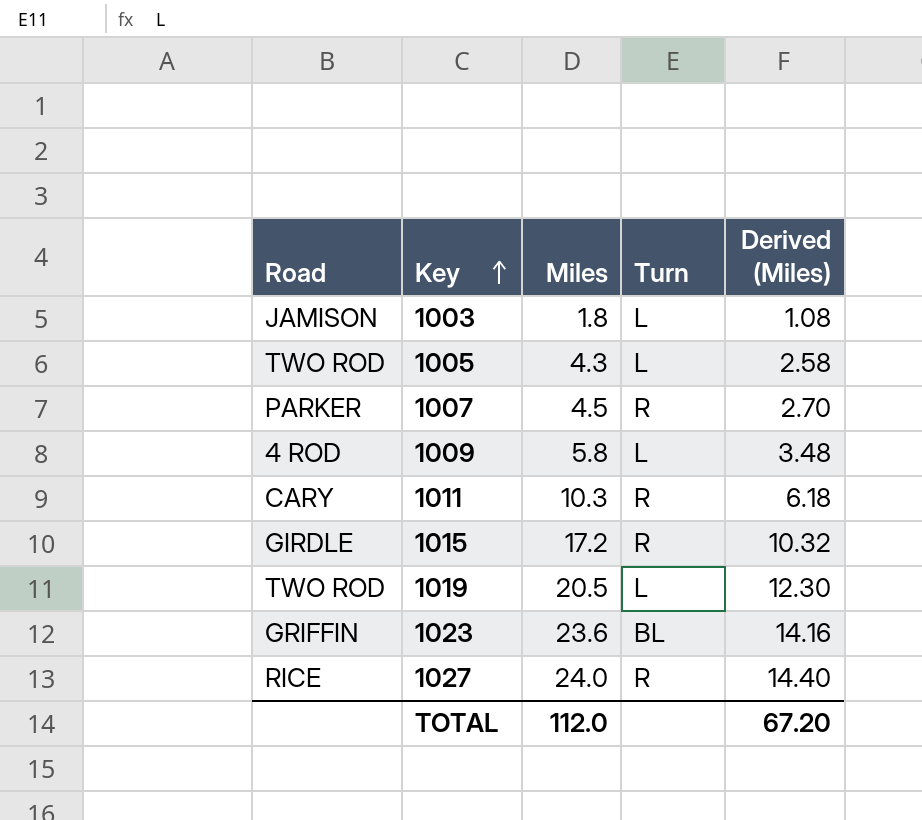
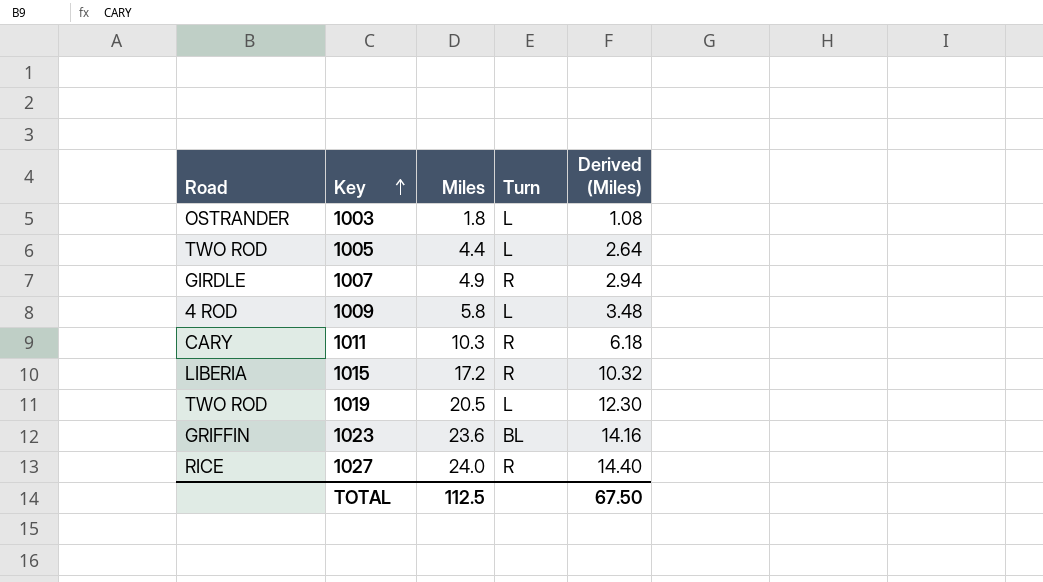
1003 | Road: JAMISON -> OSTRANDER
1005 | Miles: 4.3 -> 4.4
1005 | Derived (Miles): 2.58 -> 2.64
1007 | Road: PARKER -> GIRDLE
1007 | Miles: 4.5 -> 4.9
1007 | Derived (Miles): 2.70 -> 2.94
1015 | Road: GIRDLE -> LIBERIA
TOTAL | Miles: 112.0 -> 112.5
TOTAL | Derived (Miles): 67.20 -> 67.50

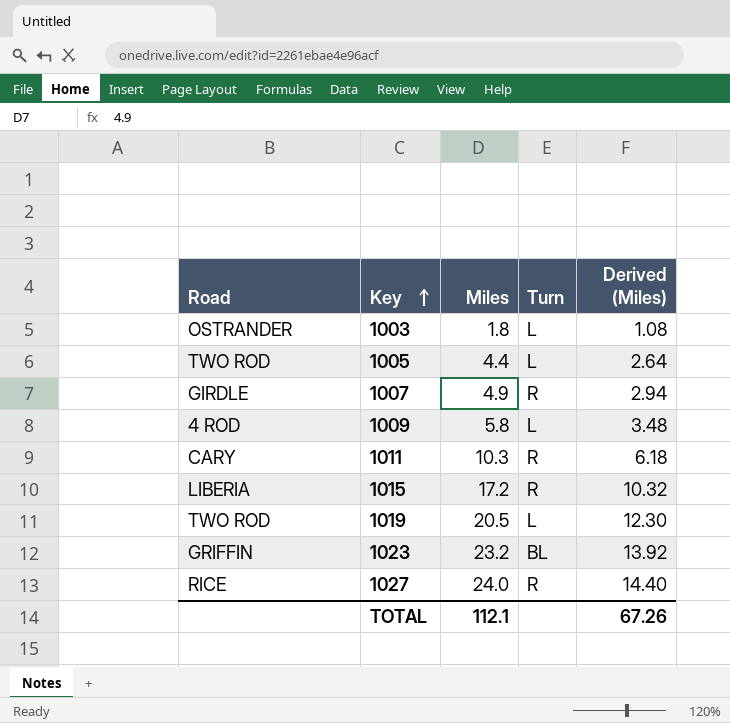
1023 | Miles: 23.6 -> 23.2
1023 | Derived (Miles): 14.16 -> 13.92
TOTAL | Miles: 112.5 -> 112.1
TOTAL | Derived (Miles): 67.50 -> 67.26

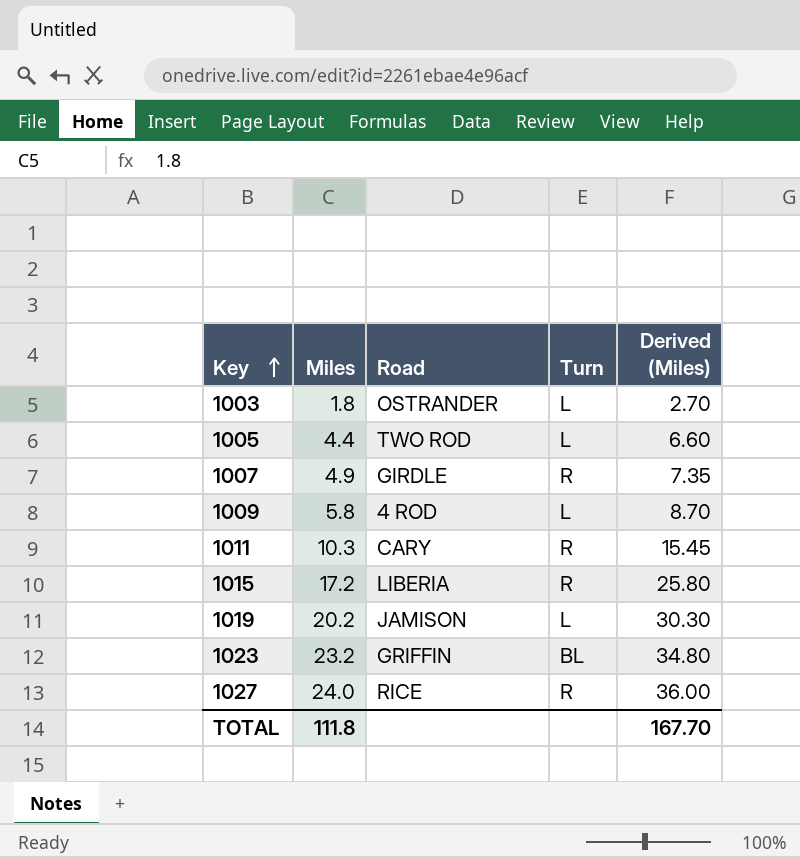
column Road | position: 1 -> 3
column Derived (Miles) | formula: [Miles] * 0.6 -> [Miles] * 1.5
1019 | Miles: 20.5 -> 20.2
1019 | Road: TWO ROD -> JAMISON
TOTAL | Miles: 112.1 -> 111.8
TOTAL | Derived (Miles): 67.26 -> 167.70

